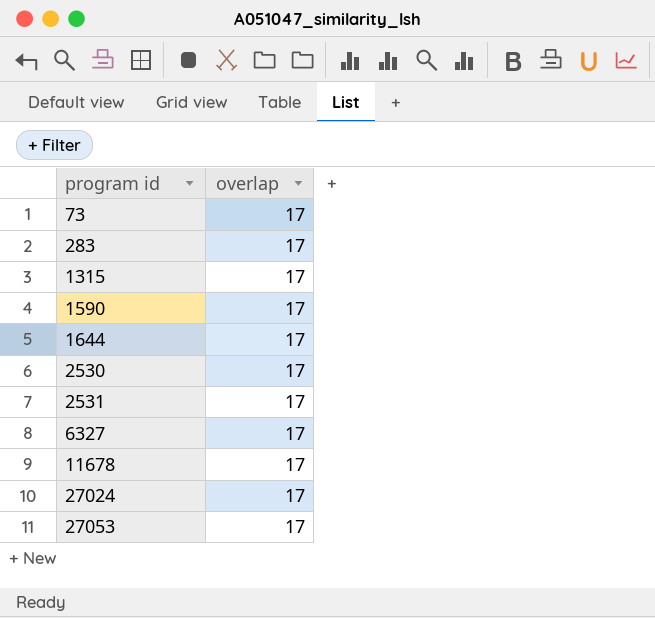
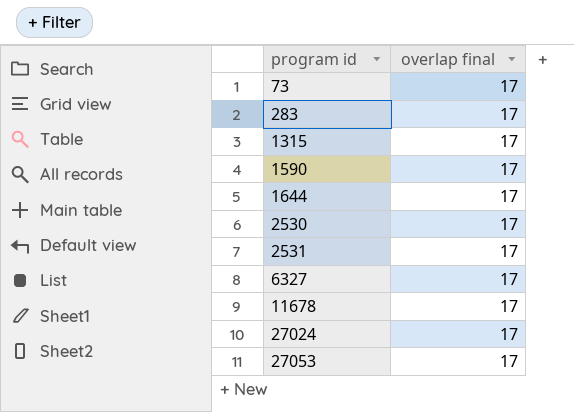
column name: overlap -> overlap final

